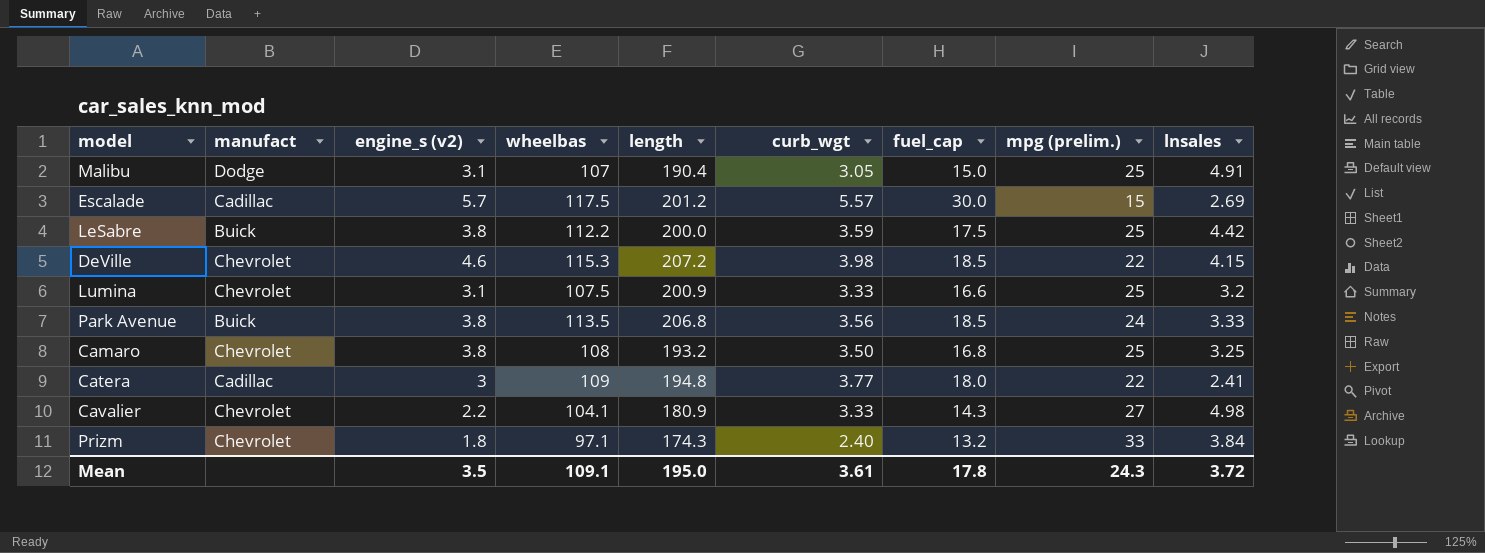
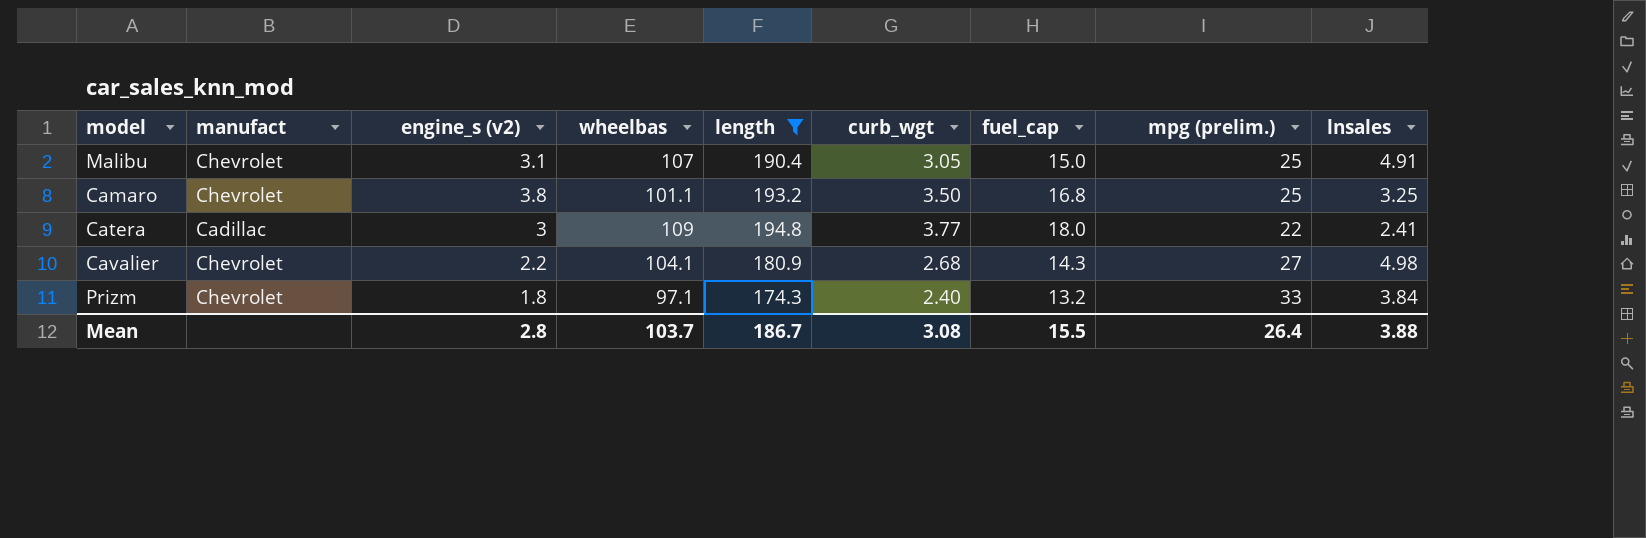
filter: none -> length <= 194.8
Malibu | manufact: Dodge -> Chevrolet
Camaro | wheelbas: 108 -> 101.1
Cavalier | curb_wgt: 3.33 -> 2.68
Mean | engine_s (v2): 3.5 -> 2.8
Mean | wheelbas: 109.1 -> 103.7
Mean | length: 195.0 -> 186.7
Mean | curb_wgt: 3.61 -> 3.08
Mean | fuel_cap: 17.8 -> 15.5
Mean | mpg (prelim.): 24.3 -> 26.4
Mean | lnsales: 3.72 -> 3.88

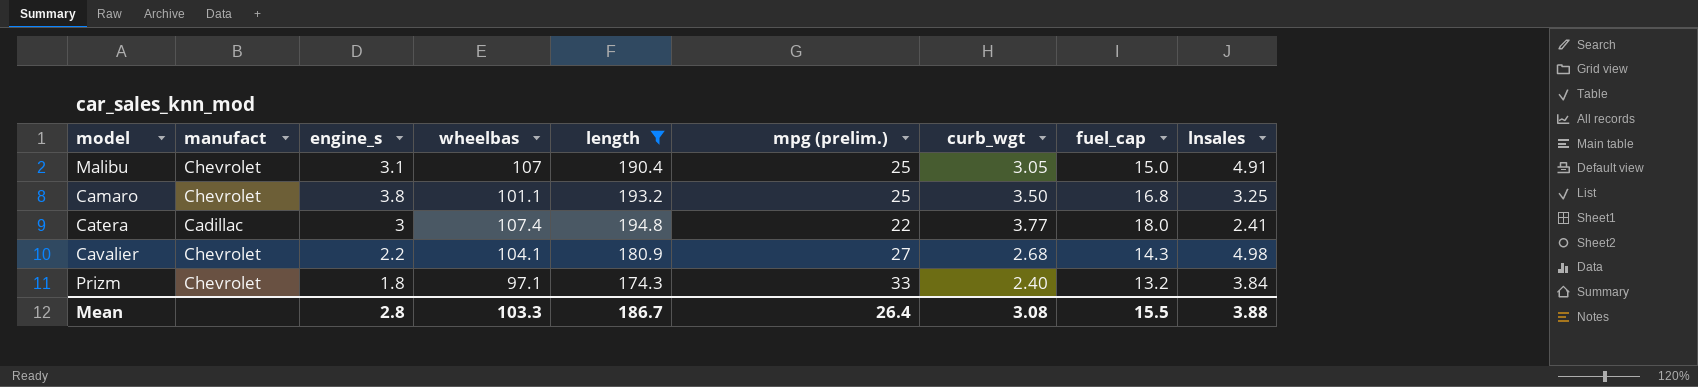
column name: engine_s (v2) -> engine_s
column mpg (prelim.) | position: 8 -> 6
Catera | wheelbas: 109 -> 107.4
Mean | wheelbas: 103.7 -> 103.3

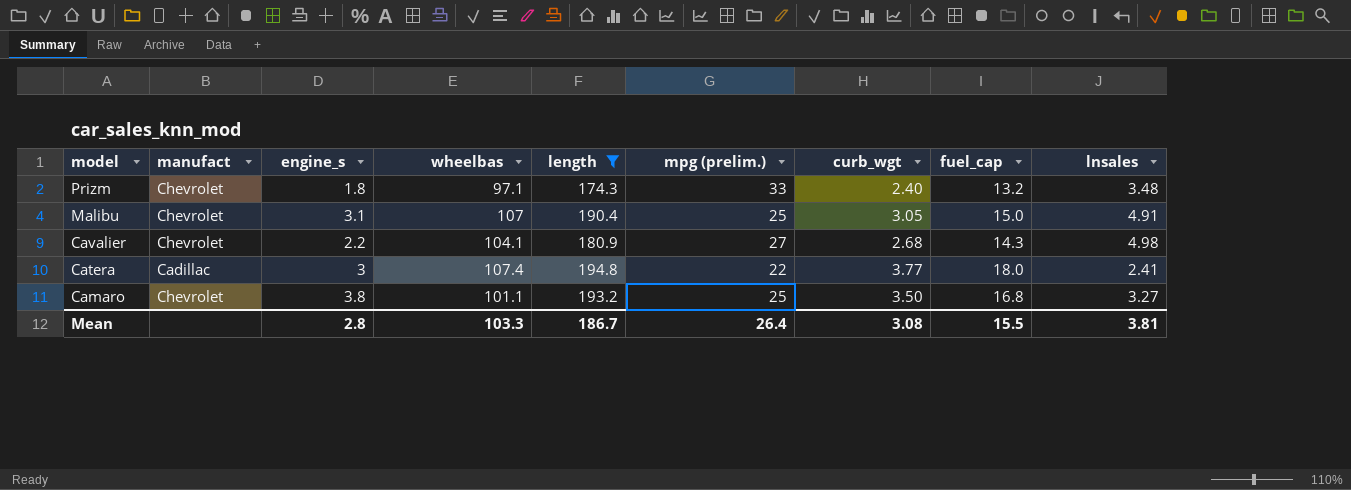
row order: none -> model descending
Prizm | lnsales: 3.84 -> 3.48
Camaro | lnsales: 3.25 -> 3.27
Mean | lnsales: 3.88 -> 3.81

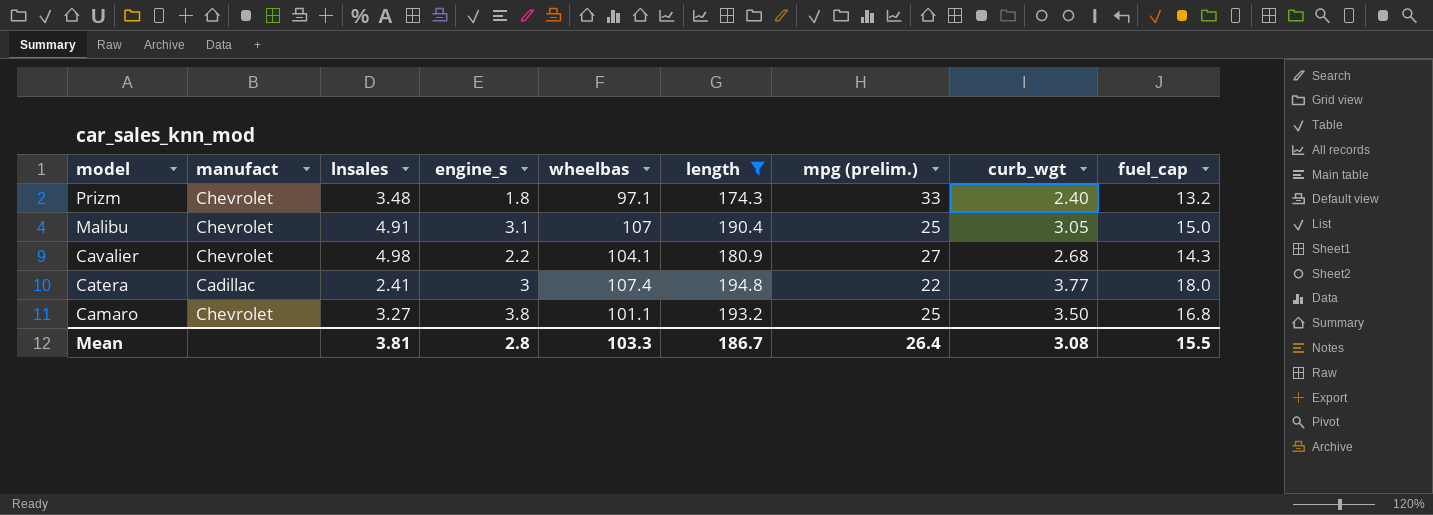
column lnsales | position: 9 -> 3

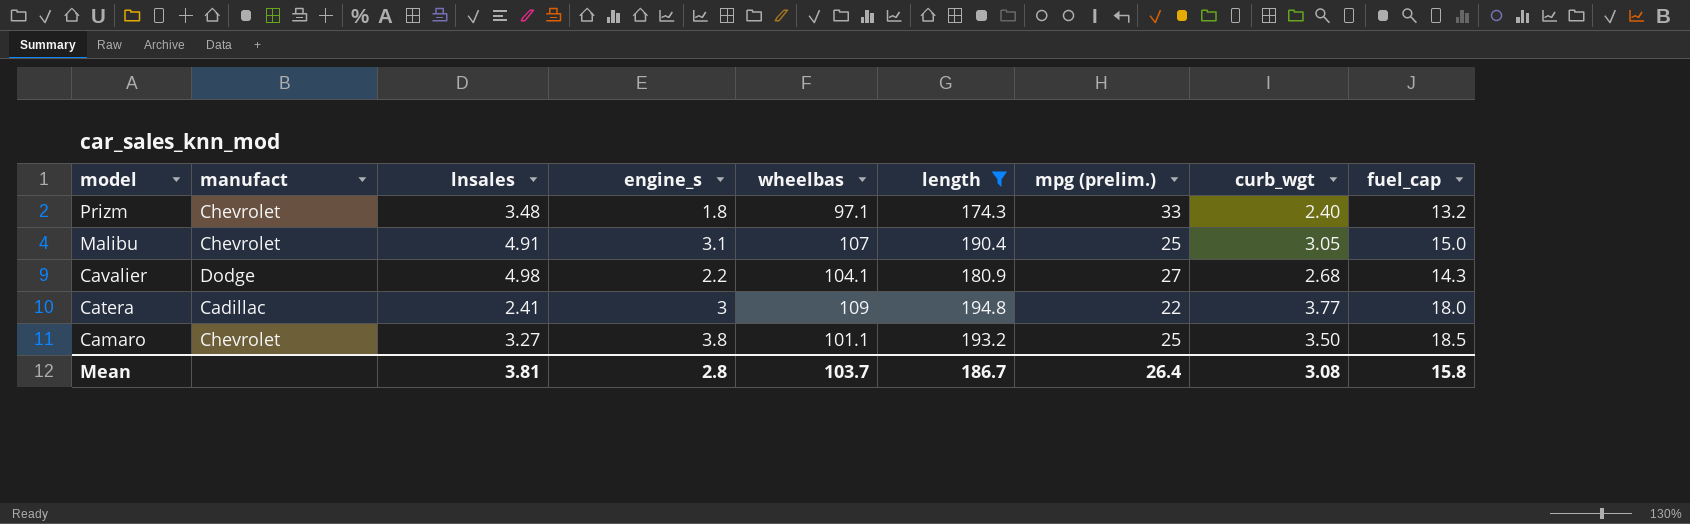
Cavalier | manufact: Chevrolet -> Dodge
Catera | wheelbas: 107.4 -> 109
Camaro | fuel_cap: 16.8 -> 18.5
Mean | wheelbas: 103.3 -> 103.7
Mean | fuel_cap: 15.5 -> 15.8

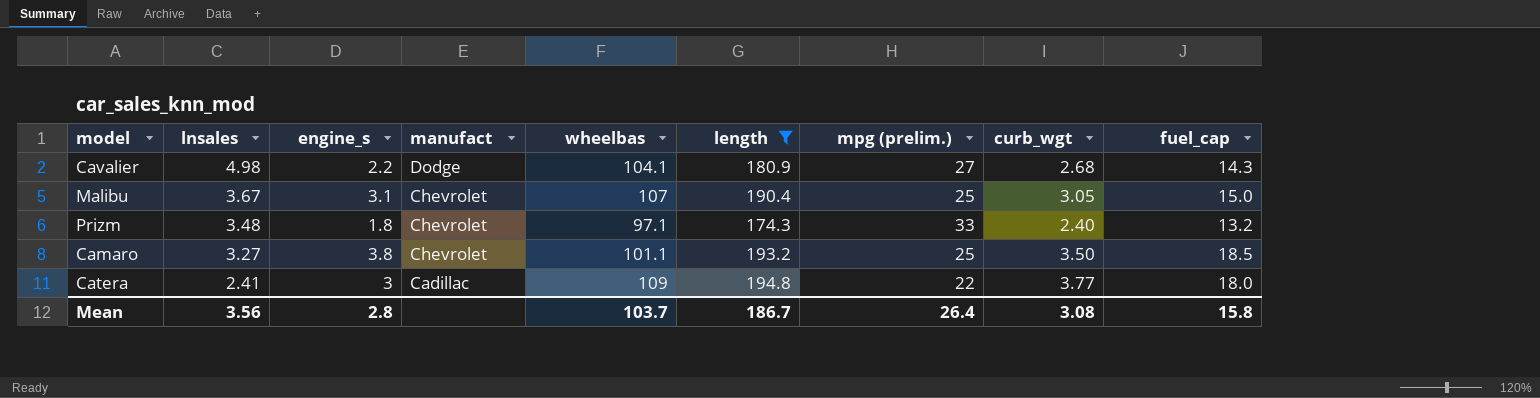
row order: model descending -> lnsales descending
column manufact | position: 2 -> 4
Malibu | lnsales: 4.91 -> 3.67
Mean | lnsales: 3.81 -> 3.56

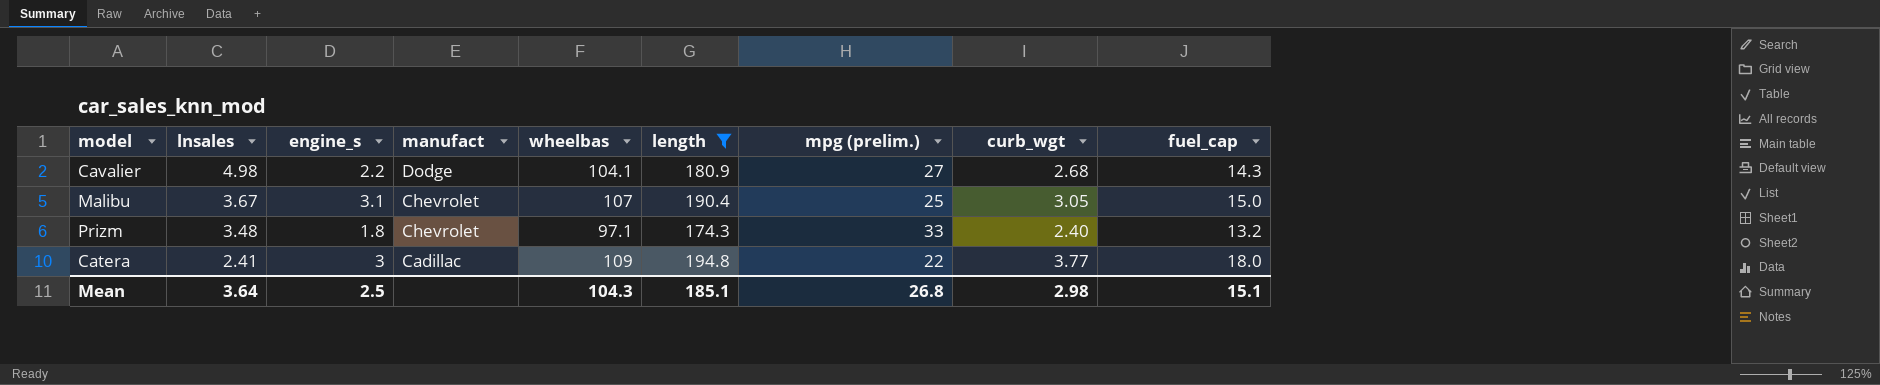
row Camaro: 3.27 | 3.8 | Chevrolet | 101.1 | 193.2 | 25 | 3.50 | 18.5 -> none
Mean | lnsales: 3.56 -> 3.64
Mean | engine_s: 2.8 -> 2.5
Mean | wheelbas: 103.7 -> 104.3
Mean | length: 186.7 -> 185.1
Mean | mpg (prelim.): 26.4 -> 26.8
Mean | curb_wgt: 3.08 -> 2.98
Mean | fuel_cap: 15.8 -> 15.1

